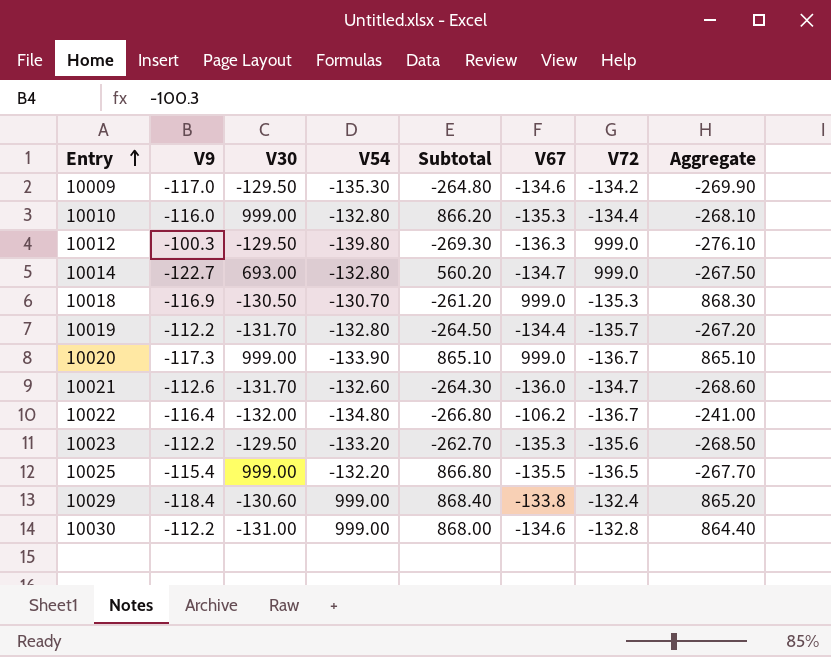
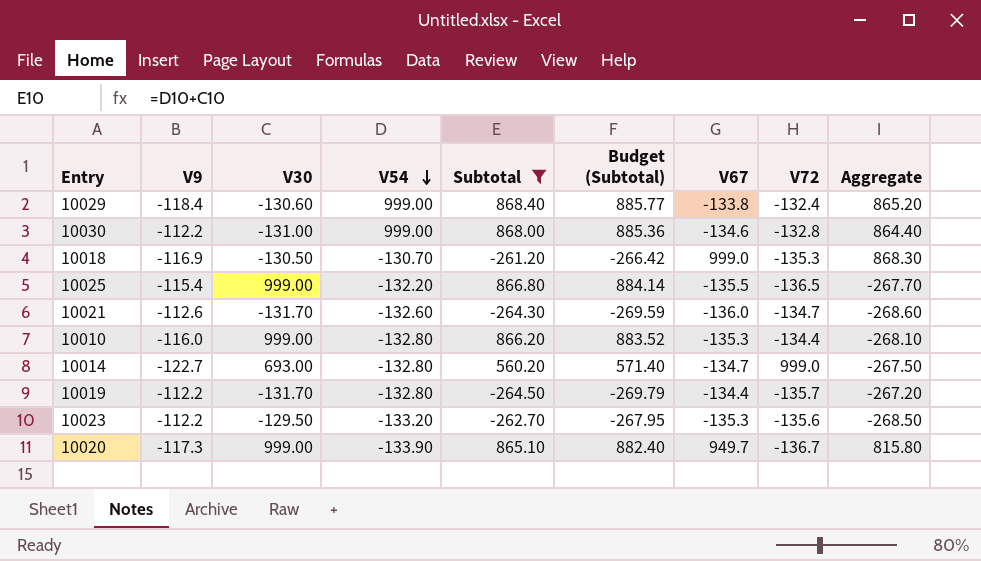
filter: none -> Subtotal >= -264.50
row order: Entry ascending -> V54 descending
column Budget (Subtotal) | formula: none -> [Subtotal] * 1.02
10020 | V67: 999.0 -> 949.7
10020 | Aggregate: 865.10 -> 815.80

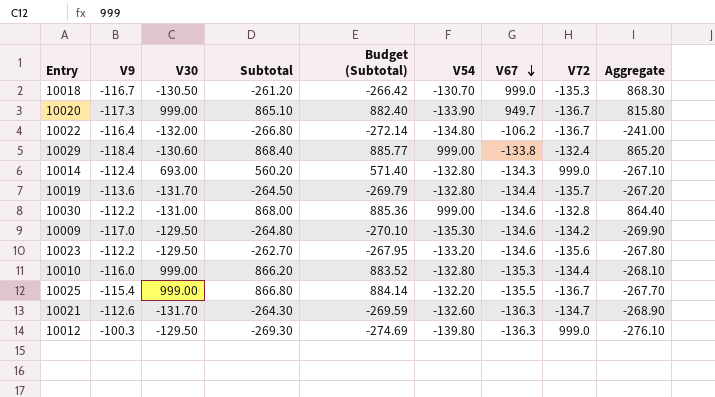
filter: Subtotal >= -264.50 -> none
row order: V54 descending -> V67 descending
column V54 | position: 4 -> 6
10018 | V9: -116.9 -> -116.7
10014 | V9: -122.7 -> -112.4
10014 | V67: -134.7 -> -134.3
10014 | Aggregate: -267.50 -> -267.10
10019 | V9: -112.2 -> -113.6
10023 | V67: -135.3 -> -134.6
10023 | Aggregate: -268.50 -> -267.80
10025 | V72: -136.5 -> -136.7
10021 | V67: -136.0 -> -136.3
10021 | Aggregate: -268.60 -> -268.90

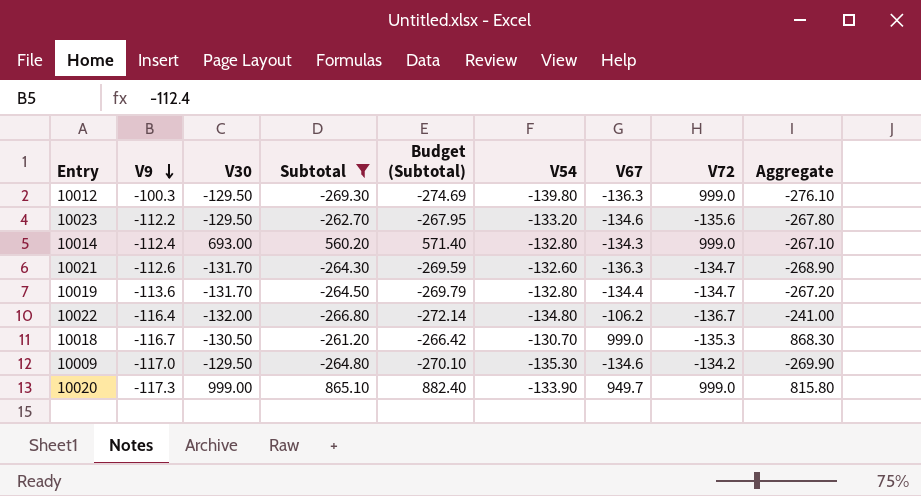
filter: none -> Subtotal <= 865.10
row order: V67 descending -> V9 descending
10019 | V72: -135.7 -> -134.7
10020 | V72: -136.7 -> 999.0

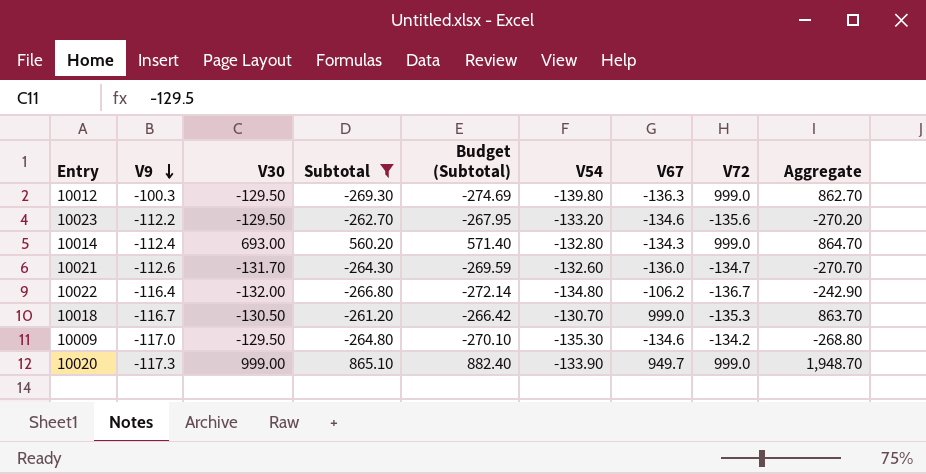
column Aggregate | formula: [V54] + [V67] -> [V67] + [V72]
row 10019: -113.6 | -131.70 | -264.50 | -269.79 | -132.80 | -134.4 | -134.7 | -267.20 -> none
10021 | V67: -136.3 -> -136.0

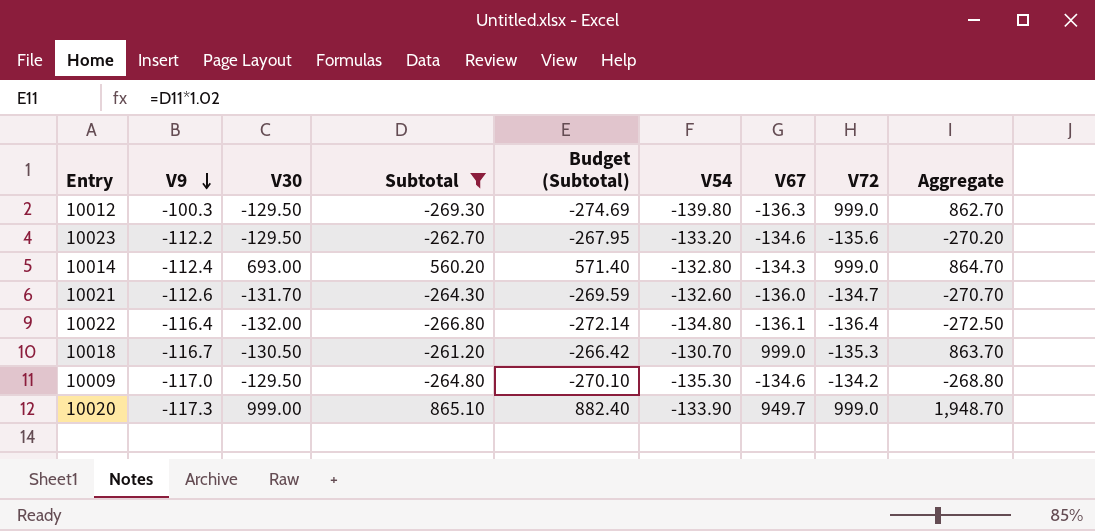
10022 | V67: -106.2 -> -136.1
10022 | V72: -136.7 -> -136.4
10022 | Aggregate: -242.90 -> -272.50

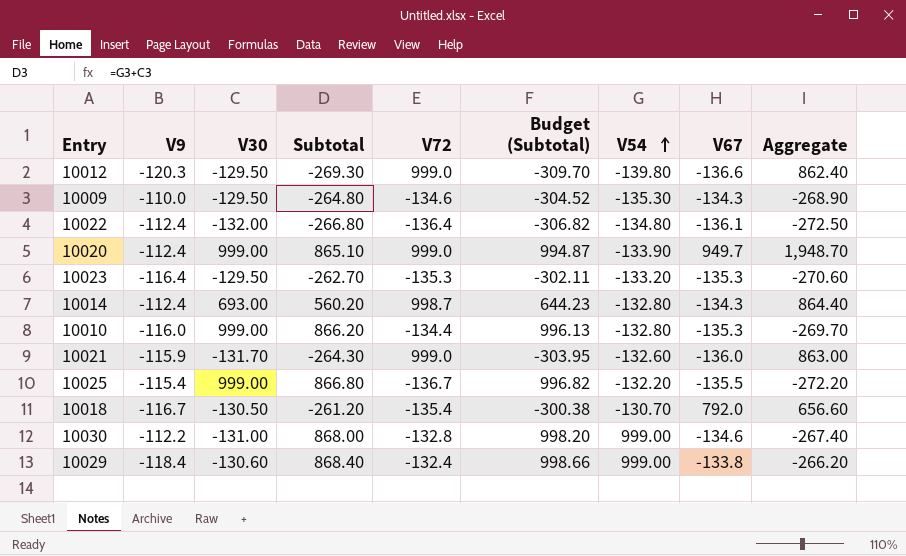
filter: Subtotal <= 865.10 -> none
row order: V9 descending -> V54 ascending
column V72 | position: 8 -> 5
column Budget (Subtotal) | formula: [Subtotal] * 1.02 -> [Subtotal] * 1.15
10012 | V9: -100.3 -> -120.3
10012 | V67: -136.3 -> -136.6
10012 | Aggregate: 862.70 -> 862.40
10009 | V9: -117.0 -> -110.0
10009 | V72: -134.2 -> -134.6
10009 | V67: -134.6 -> -134.3
10009 | Aggregate: -268.80 -> -268.90
10022 | V9: -116.4 -> -112.4
10020 | V9: -117.3 -> -112.4
10023 | V9: -112.2 -> -116.4
10023 | V72: -135.6 -> -135.3
10023 | V67: -134.6 -> -135.3
10023 | Aggregate: -270.20 -> -270.60
10014 | V72: 999.0 -> 998.7
10014 | Aggregate: 864.70 -> 864.40
10021 | V9: -112.6 -> -115.9
10021 | V72: -134.7 -> 999.0
10021 | Aggregate: -270.70 -> 863.00
10018 | V72: -135.3 -> -135.4
10018 | V67: 999.0 -> 792.0
10018 | Aggregate: 863.70 -> 656.60

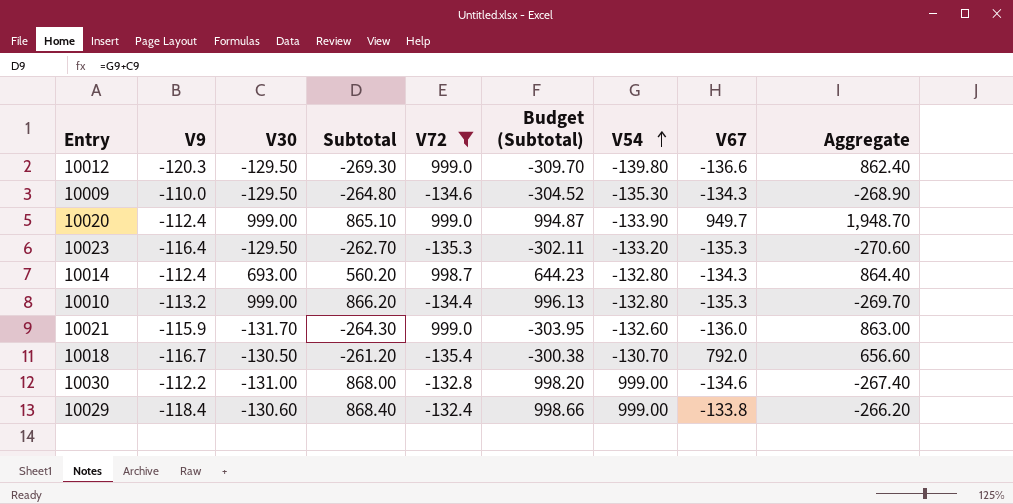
filter: none -> V72 >= -135.4
10010 | V9: -116.0 -> -113.2

